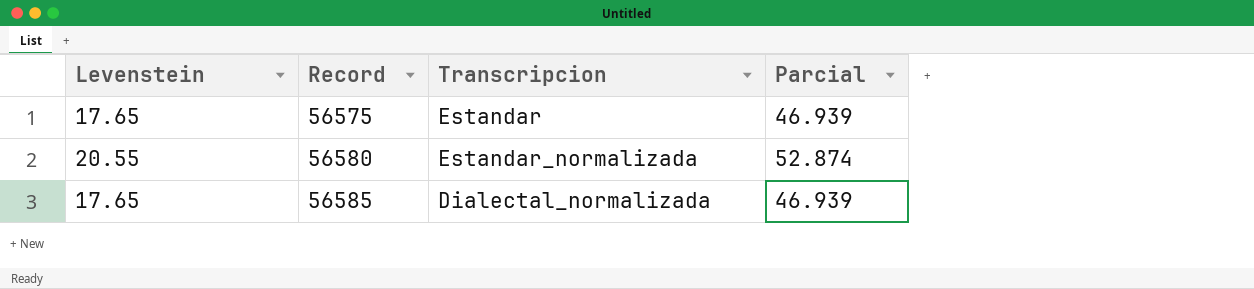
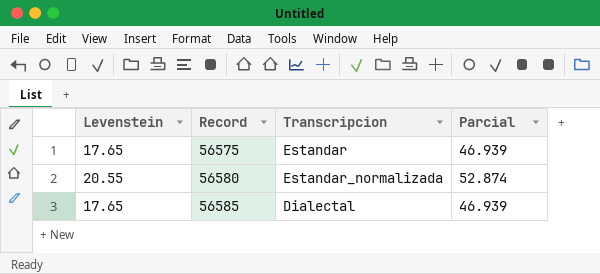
56585 | Transcripcion: Dialectal_normalizada -> Dialectal

